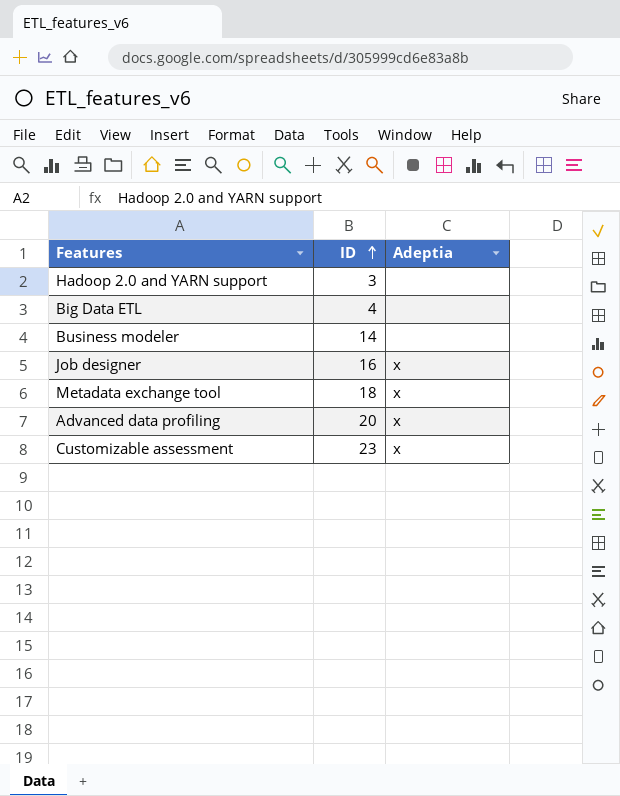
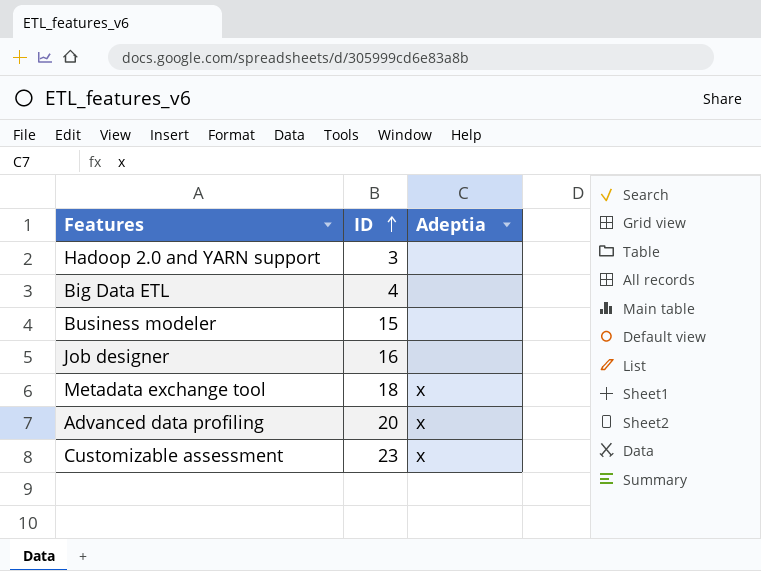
Business modeler | ID: 14 -> 15
Job designer | Adeptia: x -> none

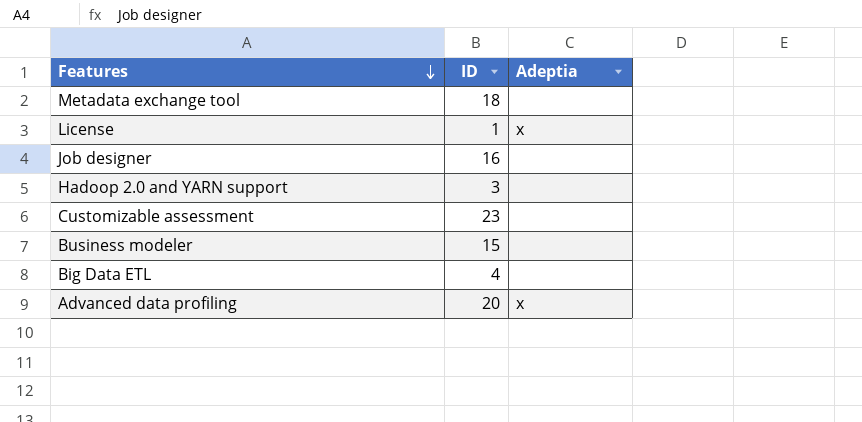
row order: ID ascending -> Features descending
Metadata exchange tool | Adeptia: x -> none
row License: none -> 1 | x
Customizable assessment | Adeptia: x -> none

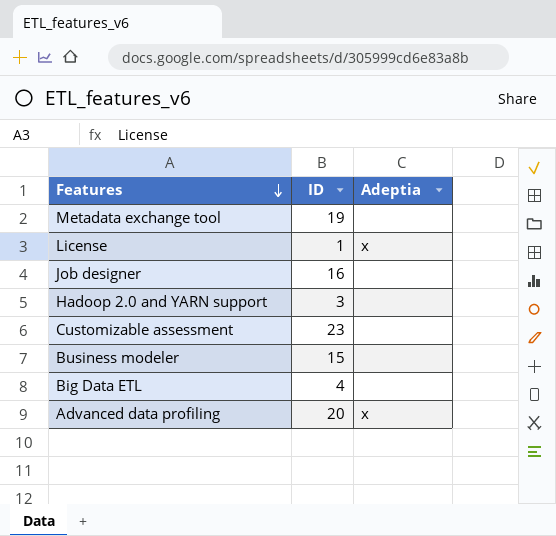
Metadata exchange tool | ID: 18 -> 19

